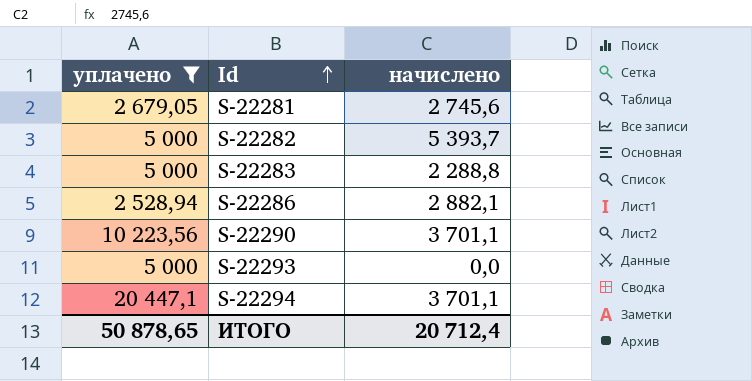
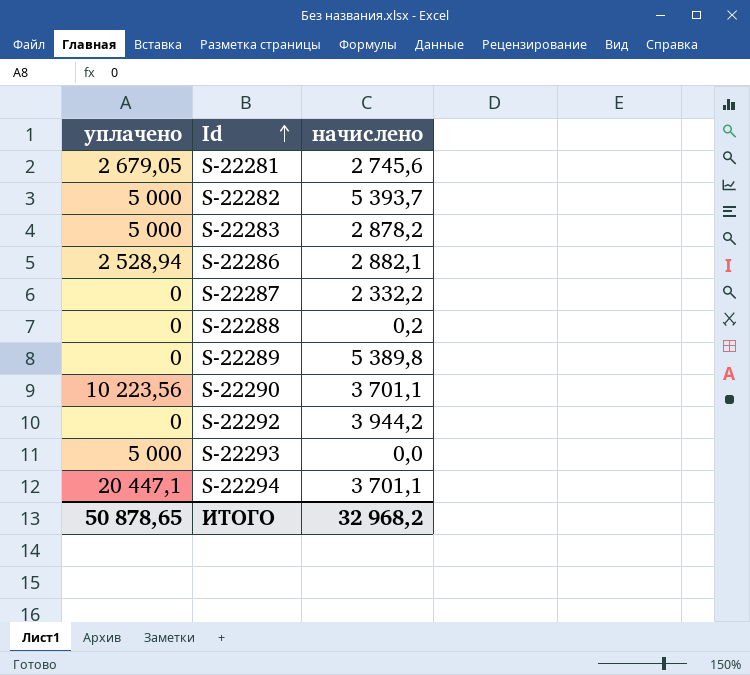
filter: уплачено != 0 -> none
S-22283 | начислено: 2 288,8 -> 2 878,2
ИТОГО | начислено: 20 712,4 -> 32 968,2

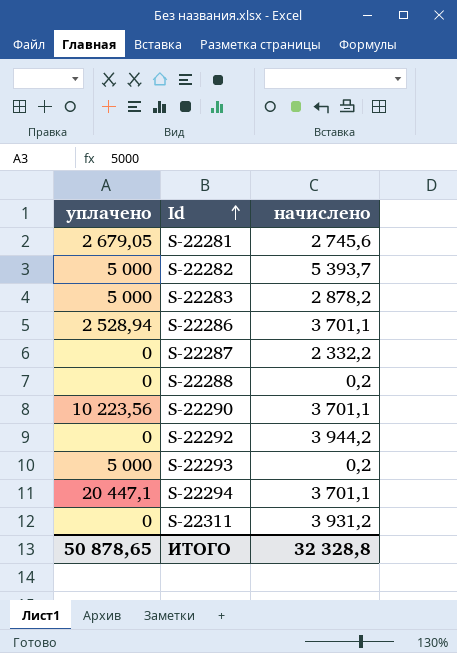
row S-22289: 0 | 5 389,8 -> none
S-22286 | начислено: 2 882,1 -> 3 701,1
S-22293 | начислено: 0,0 -> 0,2
row S-22311: none -> 0 | 3 931,2
ИТОГО | начислено: 32 968,2 -> 32 328,8

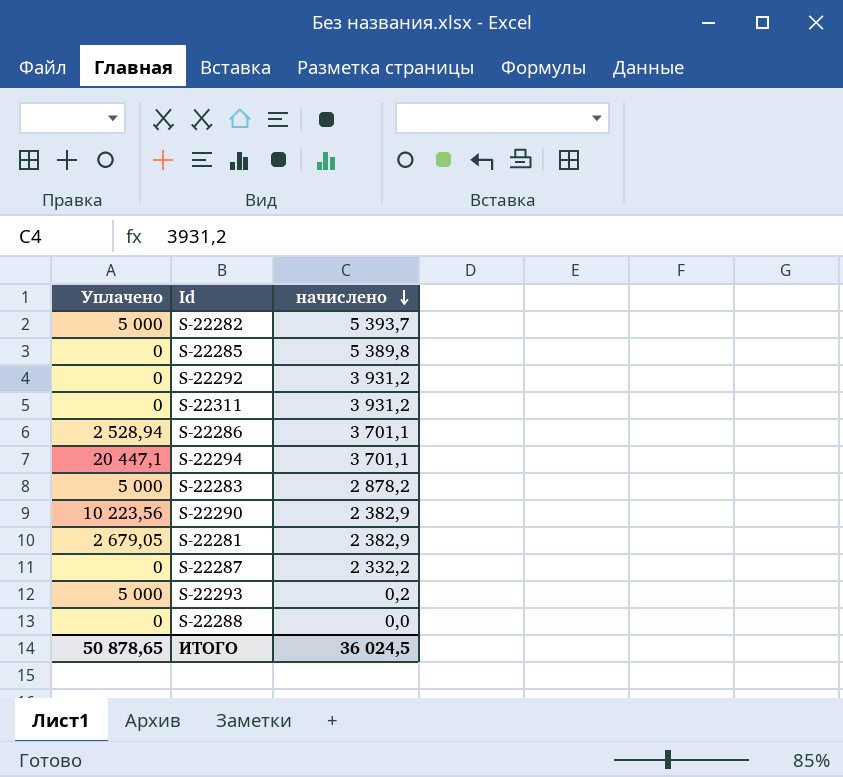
row order: Id ascending -> начислено descending
column name: уплачено -> Уплачено
row S-22285: none -> 0 | 5 389,8
S-22292 | начислено: 3 944,2 -> 3 931,2
S-22290 | начислено: 3 701,1 -> 2 382,9
S-22281 | начислено: 2 745,6 -> 2 382,9
S-22288 | начислено: 0,2 -> 0,0
ИТОГО | начислено: 32 328,8 -> 36 024,5

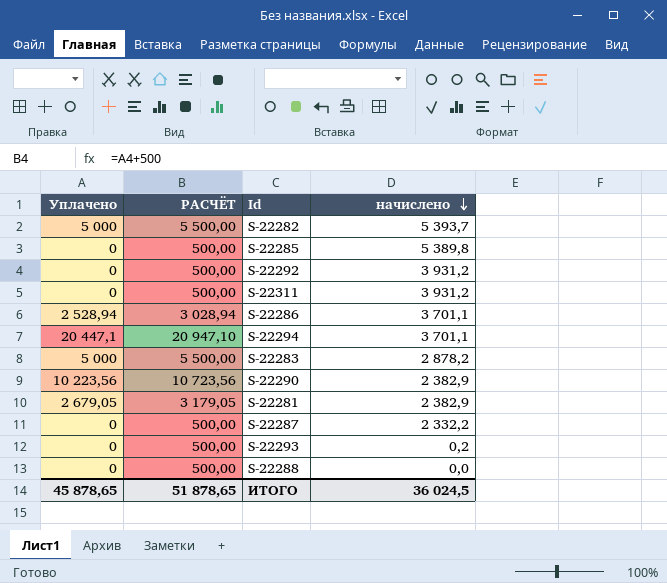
column РАСЧЁТ | formula: none -> [Уплачено] + 500
S-22293 | Уплачено: 5 000 -> 0
ИТОГО | Уплачено: 50 878,65 -> 45 878,65

